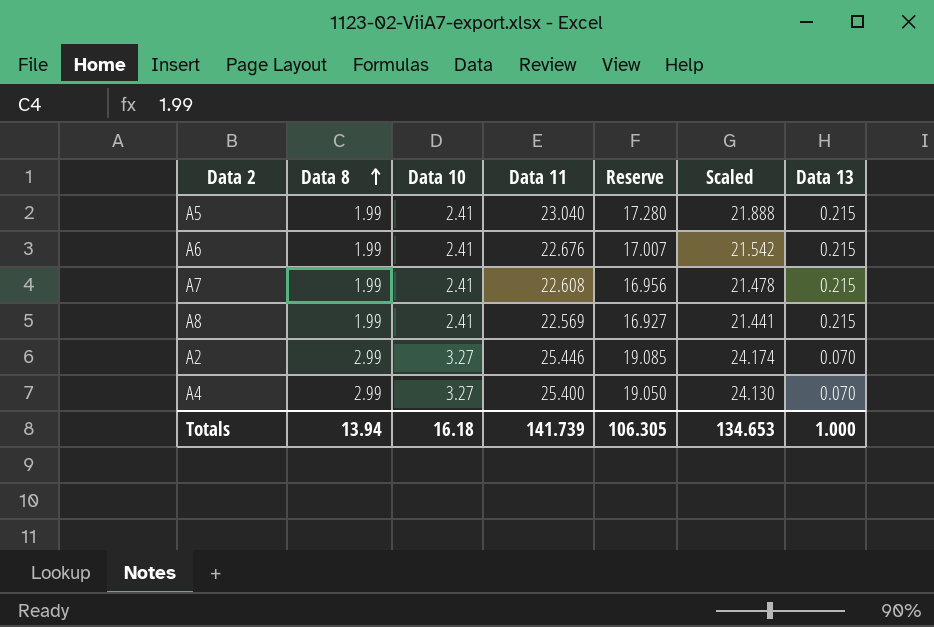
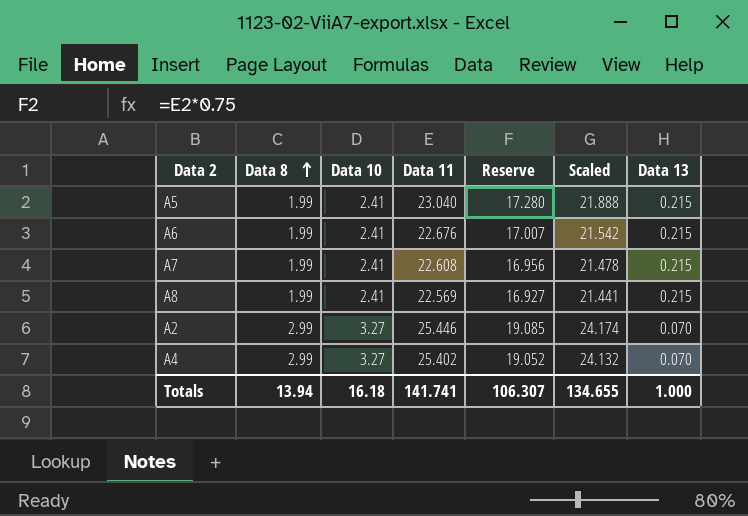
A4 | Data 11: 25.400 -> 25.402
A4 | Reserve: 19.050 -> 19.052
A4 | Scaled: 24.130 -> 24.132
Totals | Data 11: 141.739 -> 141.741
Totals | Reserve: 106.305 -> 106.307
Totals | Scaled: 134.653 -> 134.655

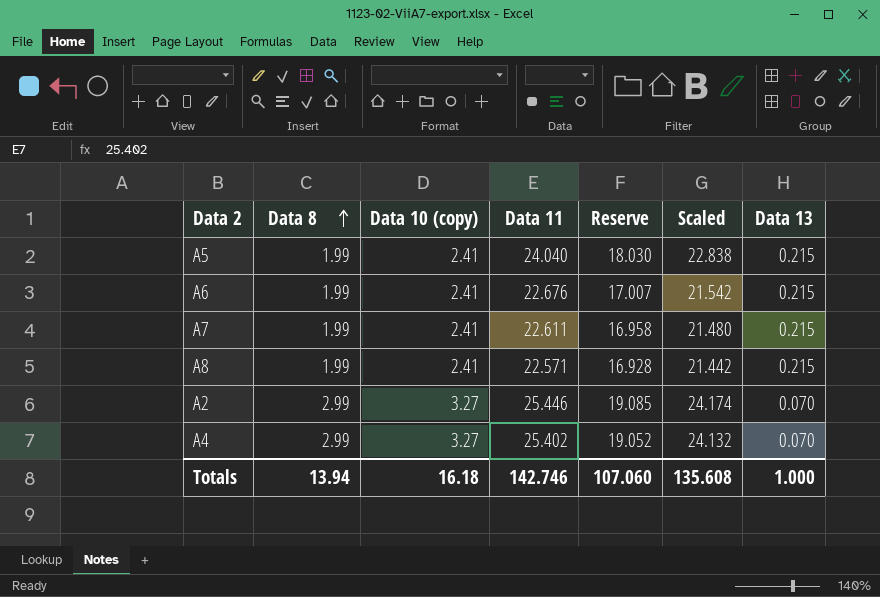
column name: Data 10 -> Data 10 (copy)
A5 | Data 11: 23.040 -> 24.040
A5 | Reserve: 17.280 -> 18.030
A5 | Scaled: 21.888 -> 22.838
A7 | Data 11: 22.608 -> 22.611
A7 | Reserve: 16.956 -> 16.958
A7 | Scaled: 21.478 -> 21.480
A8 | Data 11: 22.569 -> 22.571
A8 | Reserve: 16.927 -> 16.928
A8 | Scaled: 21.441 -> 21.442
Totals | Data 11: 141.741 -> 142.746
Totals | Reserve: 106.307 -> 107.060
Totals | Scaled: 134.655 -> 135.608

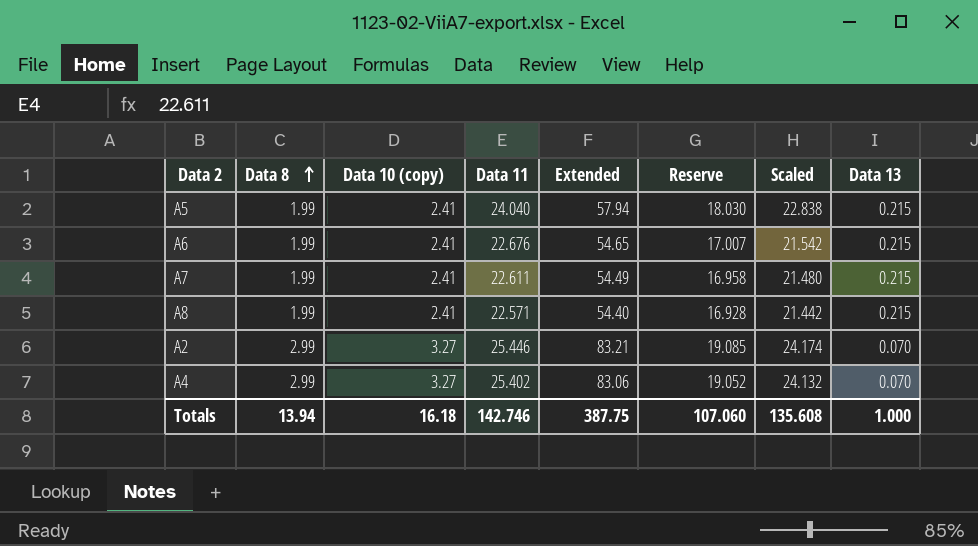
column Extended | formula: none -> [Data 10 (copy)] * [Data 11]

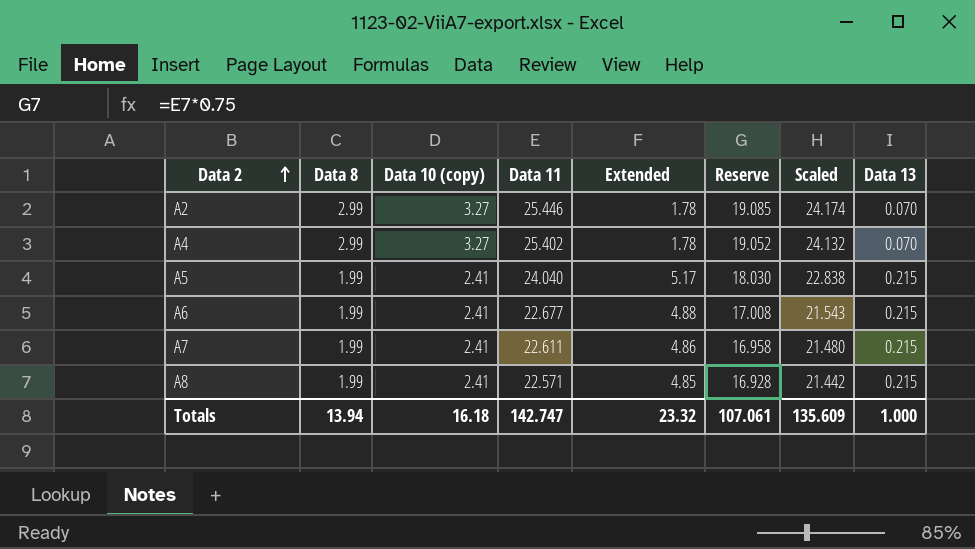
row order: Data 8 ascending -> Data 2 ascending
column Extended | formula: [Data 10 (copy)] * [Data 11] -> [Data 11] * [Data 13]
A6 | Data 11: 22.676 -> 22.677
A6 | Reserve: 17.007 -> 17.008
A6 | Scaled: 21.542 -> 21.543
Totals | Data 11: 142.746 -> 142.747
Totals | Extended: 387.75 -> 23.32
Totals | Reserve: 107.060 -> 107.061
Totals | Scaled: 135.608 -> 135.609

